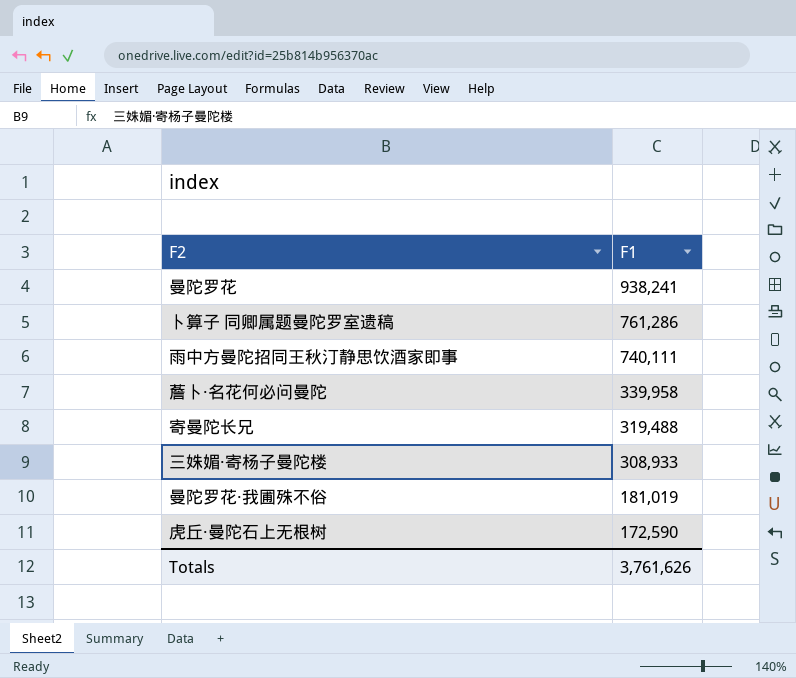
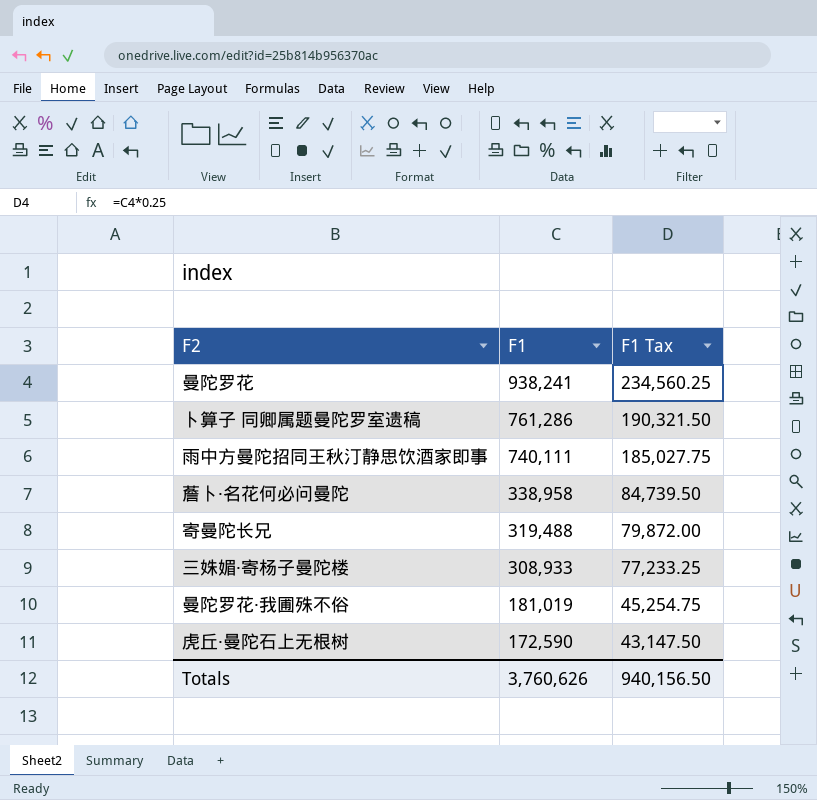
column F1 Tax | formula: none -> [F1] * 0.25
薝卜·名花何必问曼陀 | F1: 339,958 -> 338,958
Totals | F1: 3,761,626 -> 3,760,626

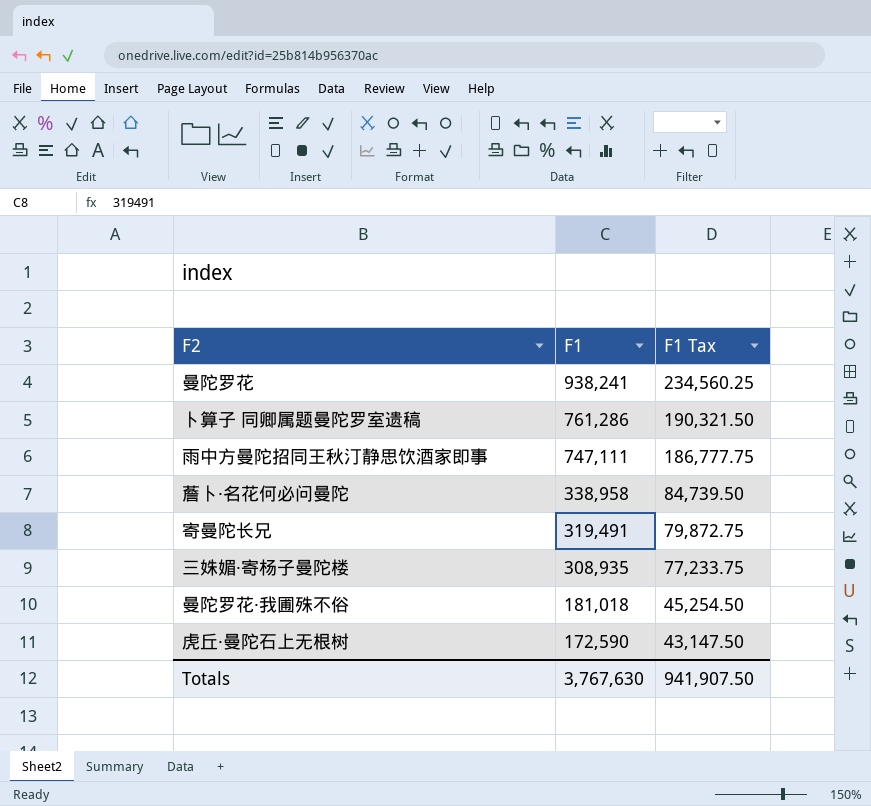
雨中方曼陀招同王秋汀静思饮酒家即事 | F1: 740,111 -> 747,111
雨中方曼陀招同王秋汀静思饮酒家即事 | F1 Tax: 185,027.75 -> 186,777.75
寄曼陀长兄 | F1: 319,488 -> 319,491
寄曼陀长兄 | F1 Tax: 79,872.00 -> 79,872.75
三姝媚·寄杨子曼陀楼 | F1: 308,933 -> 308,935
三姝媚·寄杨子曼陀楼 | F1 Tax: 77,233.25 -> 77,233.75
曼陀罗花·我圃殊不俗 | F1: 181,019 -> 181,018
曼陀罗花·我圃殊不俗 | F1 Tax: 45,254.75 -> 45,254.50
Totals | F1: 3,760,626 -> 3,767,630
Totals | F1 Tax: 940,156.50 -> 941,907.50

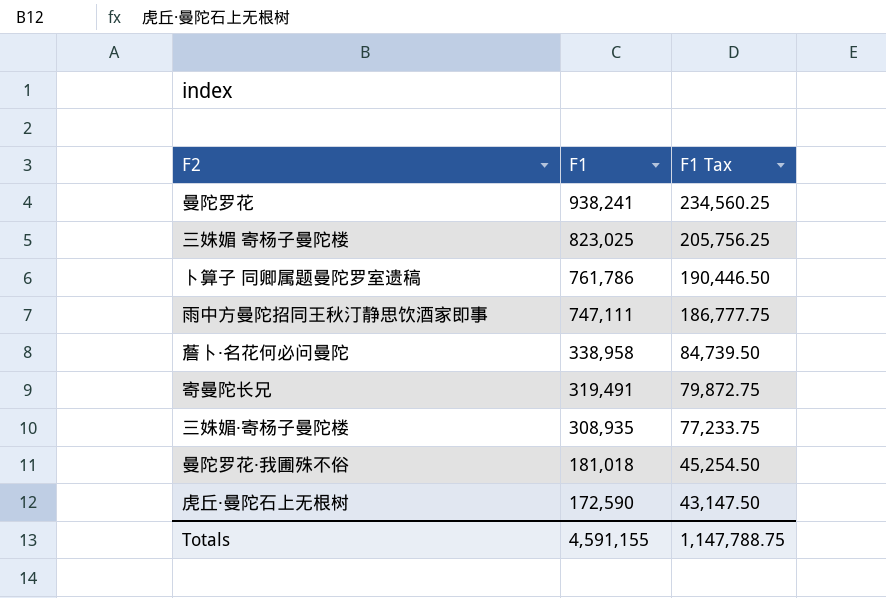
row 三姝媚 寄杨子曼陀楼: none -> 823,025 | 205,756.25
卜算子 同卿属题曼陀罗室遗稿 | F1: 761,286 -> 761,786
卜算子 同卿属题曼陀罗室遗稿 | F1 Tax: 190,321.50 -> 190,446.50
Totals | F1: 3,767,630 -> 4,591,155
Totals | F1 Tax: 941,907.50 -> 1,147,788.75

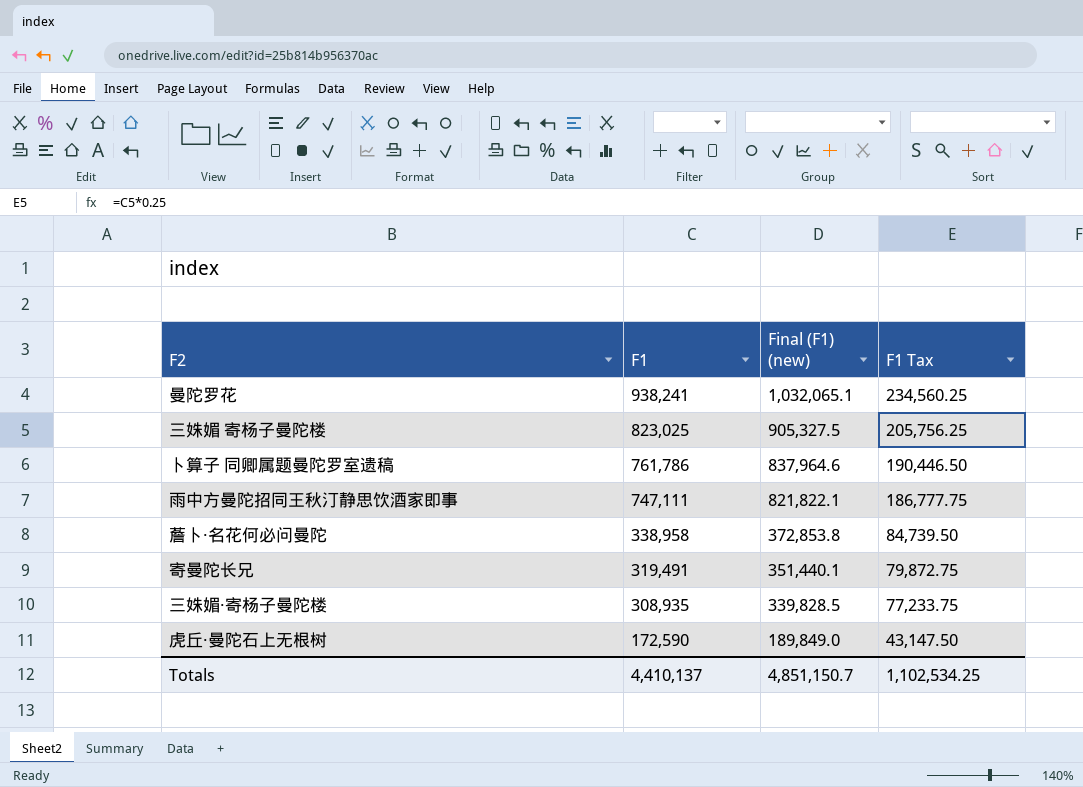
column Final (F1) (new) | formula: none -> [F1] * 1.1
row 曼陀罗花·我圃殊不俗: 181,018 | 45,254.50 -> none
Totals | F1: 4,591,155 -> 4,410,137
Totals | F1 Tax: 1,147,788.75 -> 1,102,534.25

